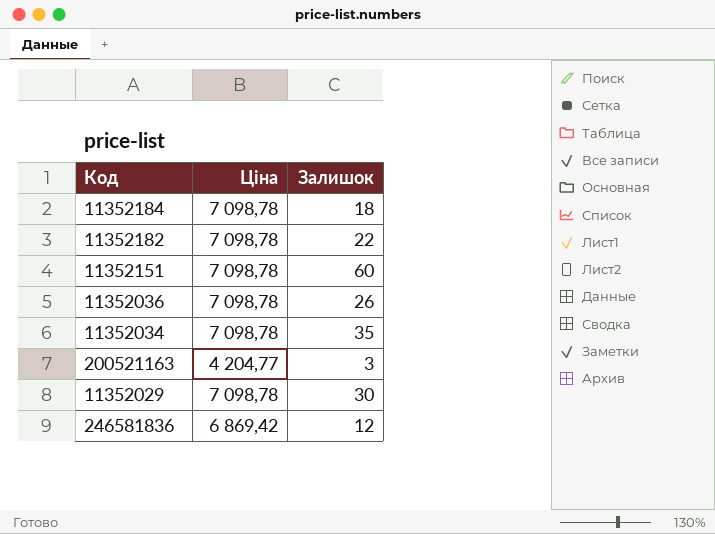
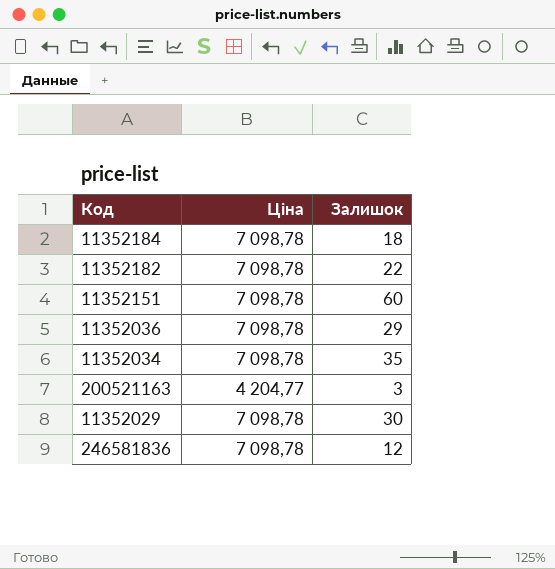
11352036 | Залишок: 26 -> 29
246581836 | Ціна: 6 869,42 -> 7 098,78

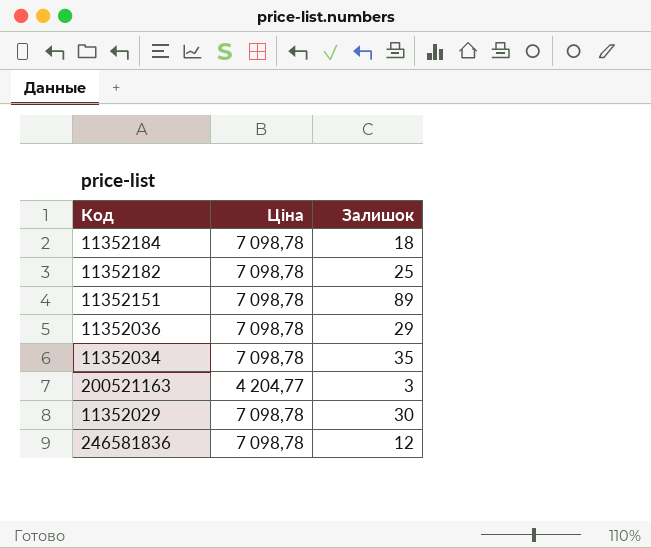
11352182 | Залишок: 22 -> 25
11352151 | Залишок: 60 -> 89

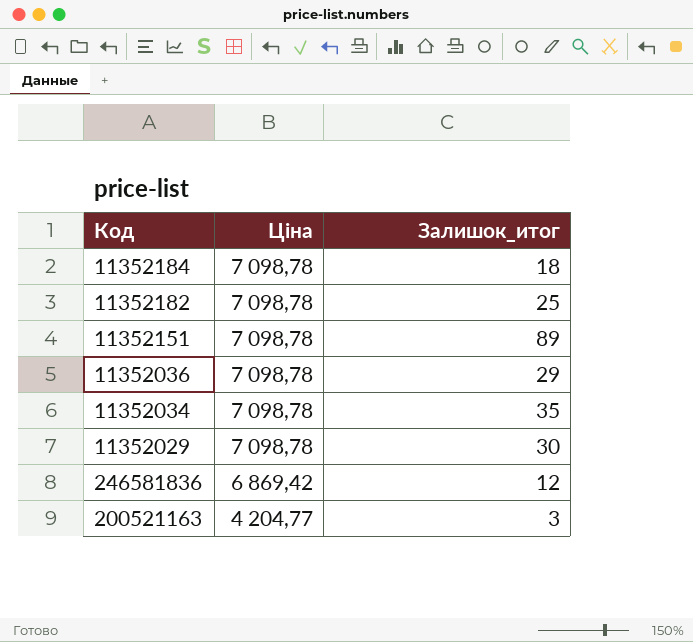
row order: none -> Ціна descending
column name: Залишок -> Залишок_итог
246581836 | Ціна: 7 098,78 -> 6 869,42

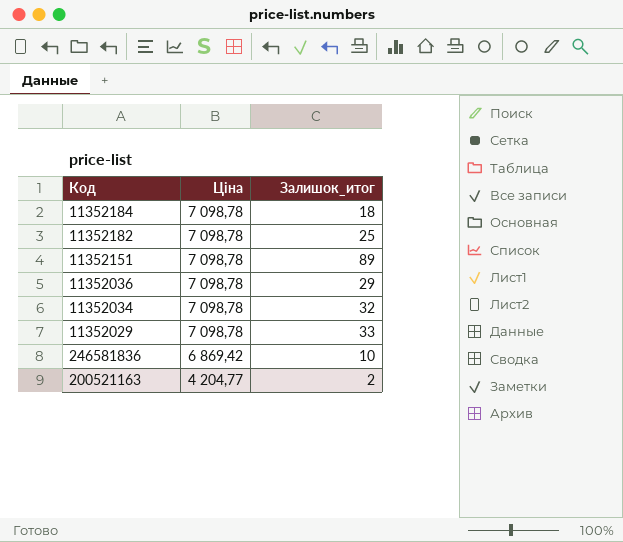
11352034 | Залишок_итог: 35 -> 32
11352029 | Залишок_итог: 30 -> 33
246581836 | Залишок_итог: 12 -> 10
200521163 | Залишок_итог: 3 -> 2

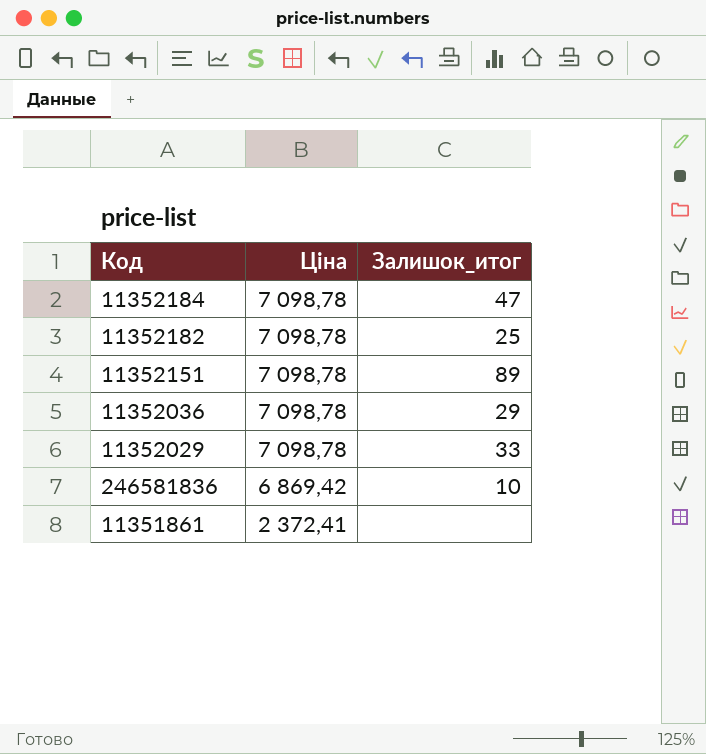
row 11352034: 7 098,78 | 32 -> none
row 200521163: 4 204,77 | 2 -> none
11352184 | Залишок_итог: 18 -> 47
row 11351861: none -> 2 372,41 | none

